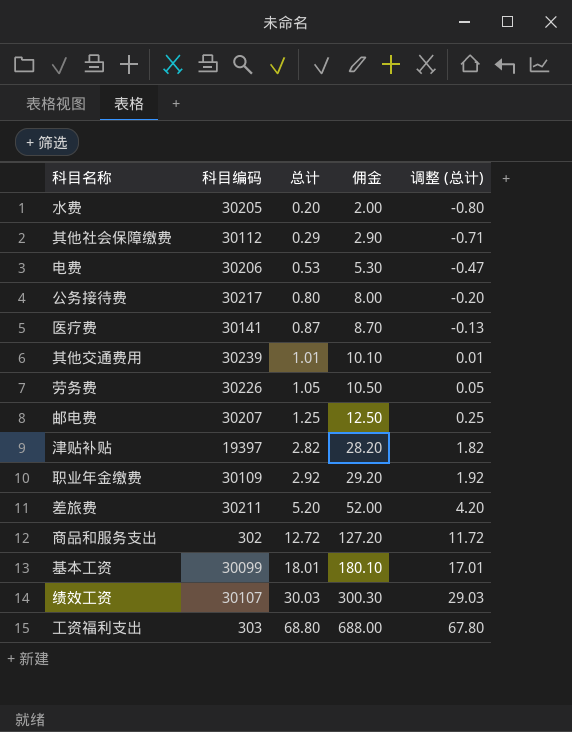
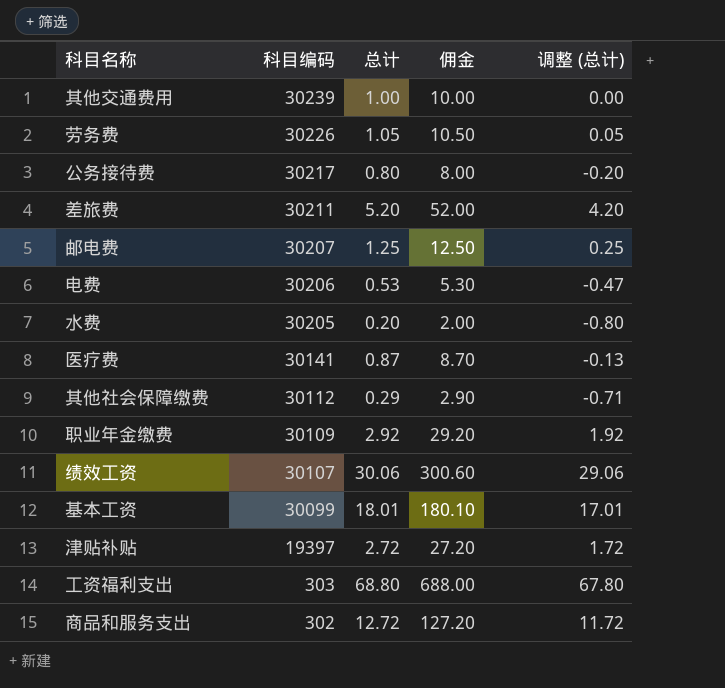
row order: 总计 ascending -> 科目编码 descending
其他交通费用 | 总计: 1.01 -> 1.00
其他交通费用 | 佣金: 10.10 -> 10.00
其他交通费用 | 调整 (总计): 0.01 -> 0.00
绩效工资 | 总计: 30.03 -> 30.06
绩效工资 | 佣金: 300.30 -> 300.60
绩效工资 | 调整 (总计): 29.03 -> 29.06
津贴补贴 | 总计: 2.82 -> 2.72
津贴补贴 | 佣金: 28.20 -> 27.20
津贴补贴 | 调整 (总计): 1.82 -> 1.72

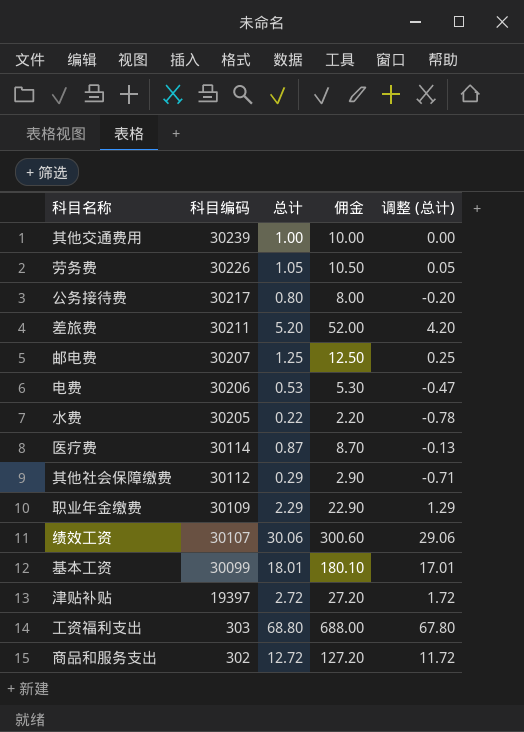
水费 | 总计: 0.20 -> 0.22
水费 | 佣金: 2.00 -> 2.20
水费 | 调整 (总计): -0.80 -> -0.78
医疗费 | 科目编码: 30141 -> 30114
职业年金缴费 | 总计: 2.92 -> 2.29
职业年金缴费 | 佣金: 29.20 -> 22.90
职业年金缴费 | 调整 (总计): 1.92 -> 1.29

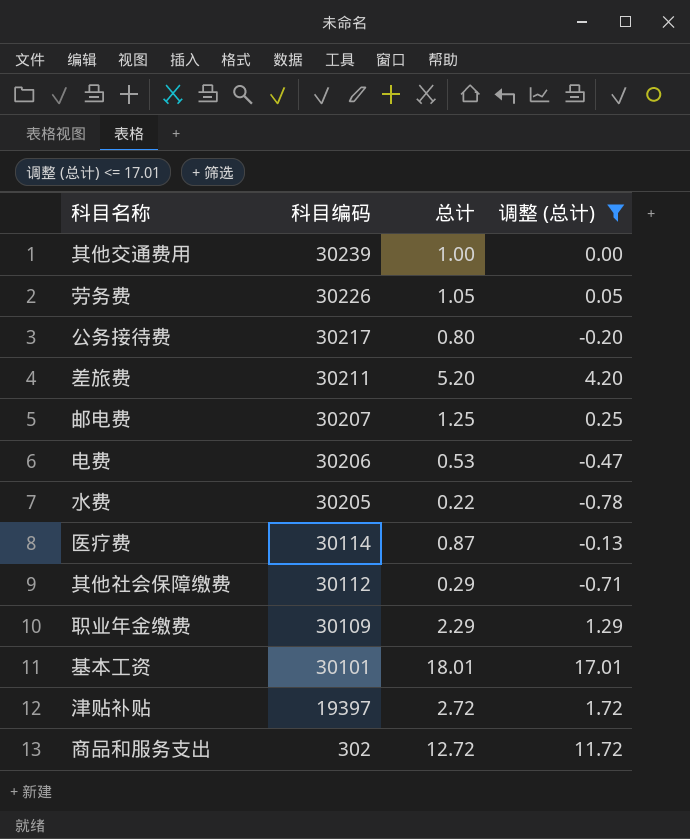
filter: none -> 调整 (总计) <= 17.01
column 佣金 | formula: [总计] * 10 -> none
基本工资 | 科目编码: 30099 -> 30101

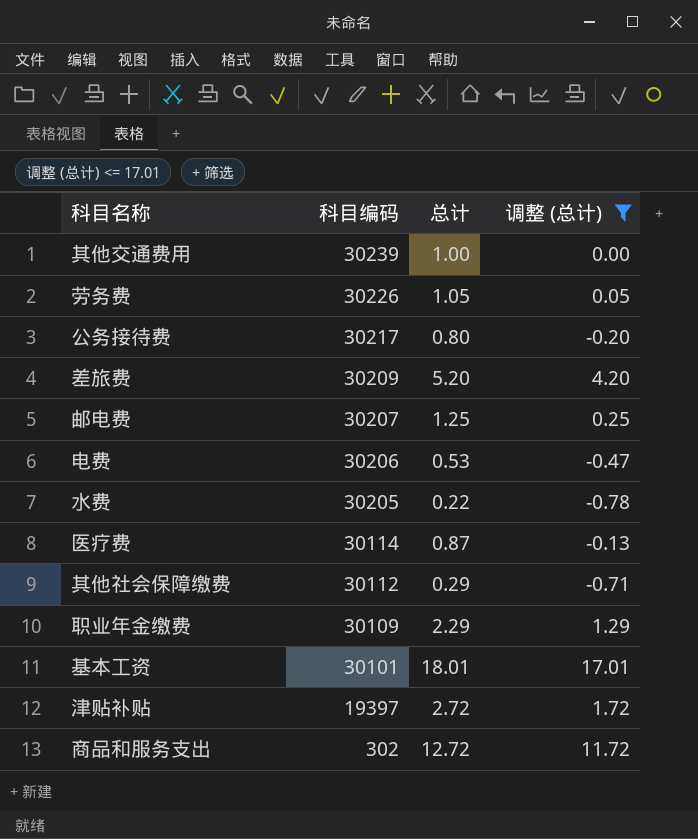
差旅费 | 科目编码: 30211 -> 30209

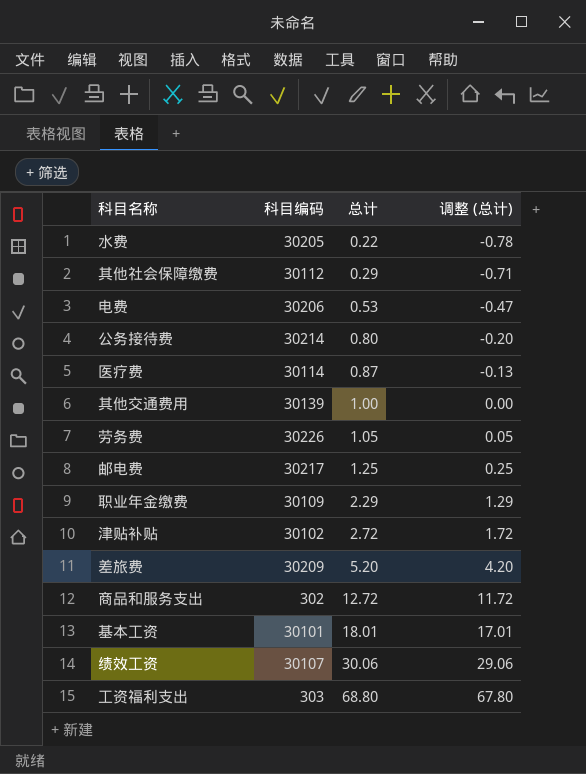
filter: 调整 (总计) <= 17.01 -> none
row order: 科目编码 descending -> 总计 ascending
公务接待费 | 科目编码: 30217 -> 30214
其他交通费用 | 科目编码: 30239 -> 30139
邮电费 | 科目编码: 30207 -> 30217
津贴补贴 | 科目编码: 19397 -> 30102

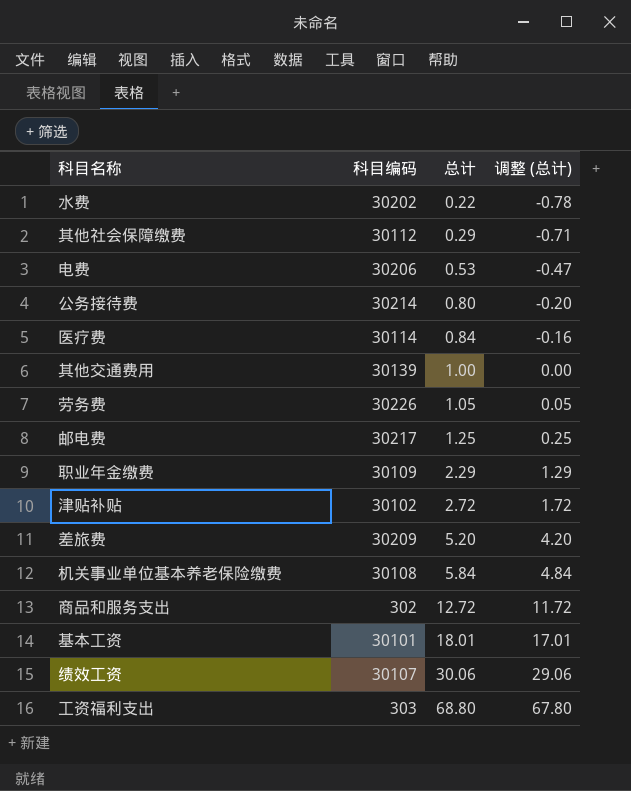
水费 | 科目编码: 30205 -> 30202
医疗费 | 总计: 0.87 -> 0.84
医疗费 | 调整 (总计): -0.13 -> -0.16
row 机关事业单位基本养老保险缴费: none -> 30108 | 5.84 | 4.84

